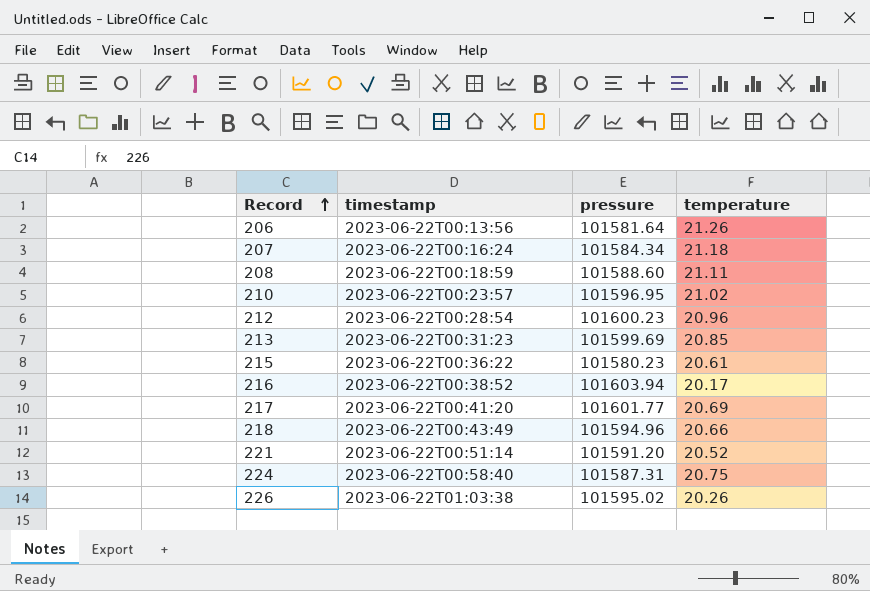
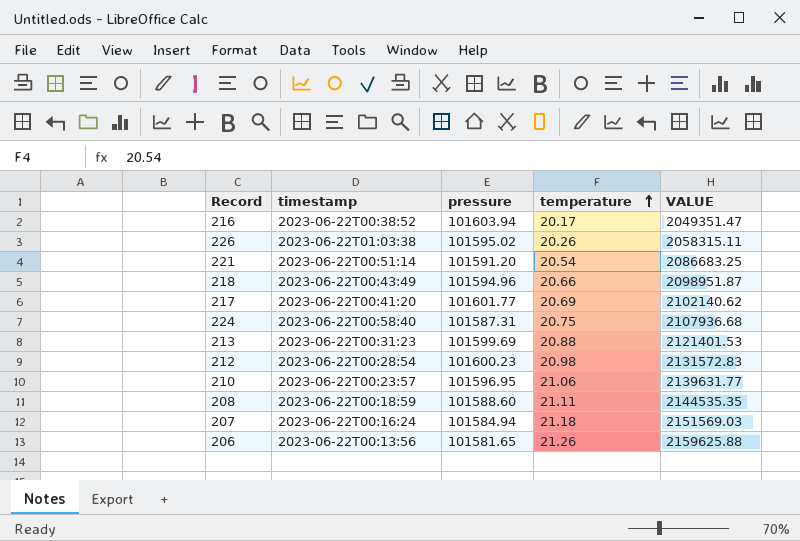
row order: Record ascending -> temperature ascending
column VALUE | formula: none -> [pressure] * [temperature]
row 215: 2023-06-22T00:36:22 | 101580.23 | 20.61 -> none
221 | temperature: 20.52 -> 20.54
213 | temperature: 20.85 -> 20.88
212 | temperature: 20.96 -> 20.98
210 | temperature: 21.02 -> 21.06
207 | pressure: 101584.34 -> 101584.94
206 | pressure: 101581.64 -> 101581.65

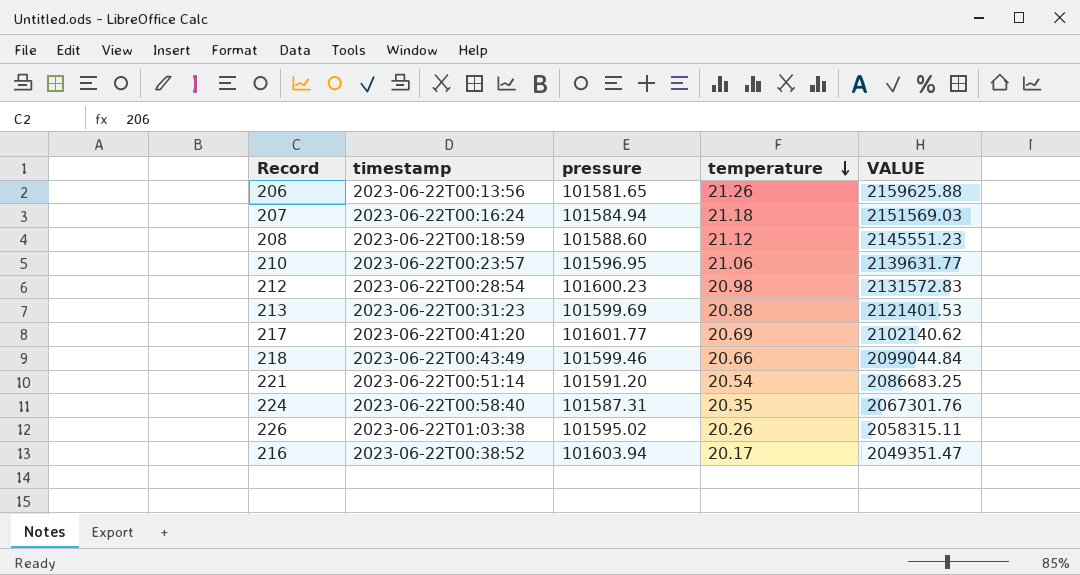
row order: temperature ascending -> temperature descending
208 | temperature: 21.11 -> 21.12
208 | VALUE: 2144535.35 -> 2145551.23
218 | pressure: 101594.96 -> 101599.46
218 | VALUE: 2098951.87 -> 2099044.84
224 | temperature: 20.75 -> 20.35
224 | VALUE: 2107936.68 -> 2067301.76

